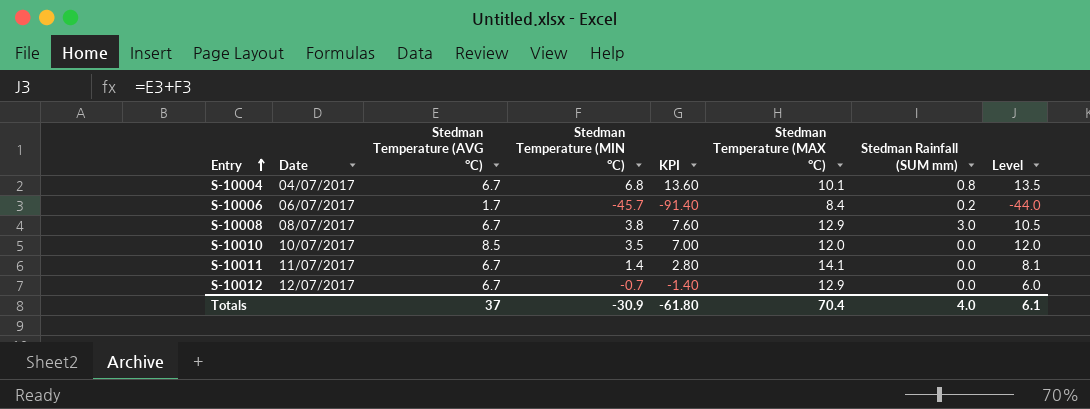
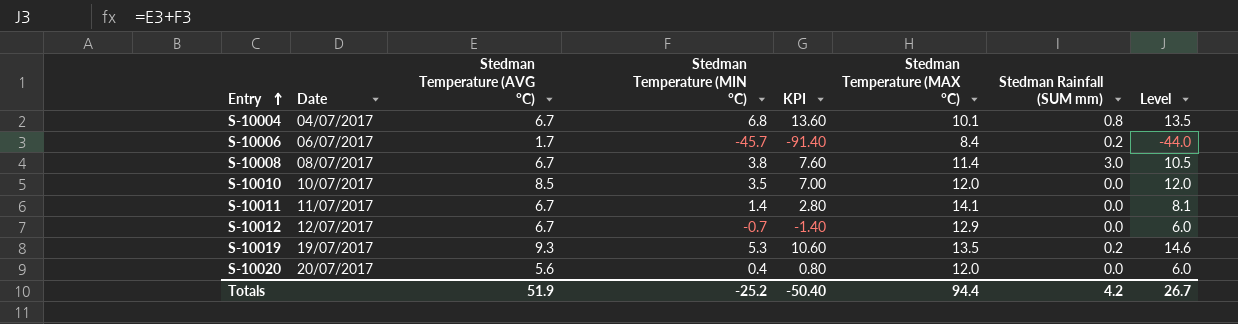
S-10008 | Stedman Temperature (MAX °C): 12.9 -> 11.4
row S-10019: none -> 19/07/2017 | 9.3 | 5.3 | 10.60 | 13.5 | 0.2 | 14.6
row S-10020: none -> 20/07/2017 | 5.6 | 0.4 | 0.80 | 12.0 | 0.0 | 6.0
Totals | Stedman Temperature (AVG °C): 37 -> 51.9
Totals | Stedman Temperature (MIN °C): -30.9 -> -25.2
Totals | KPI: -61.80 -> -50.40
Totals | Stedman Temperature (MAX °C): 70.4 -> 94.4
Totals | Stedman Rainfall (SUM mm): 4.0 -> 4.2
Totals | Level: 6.1 -> 26.7

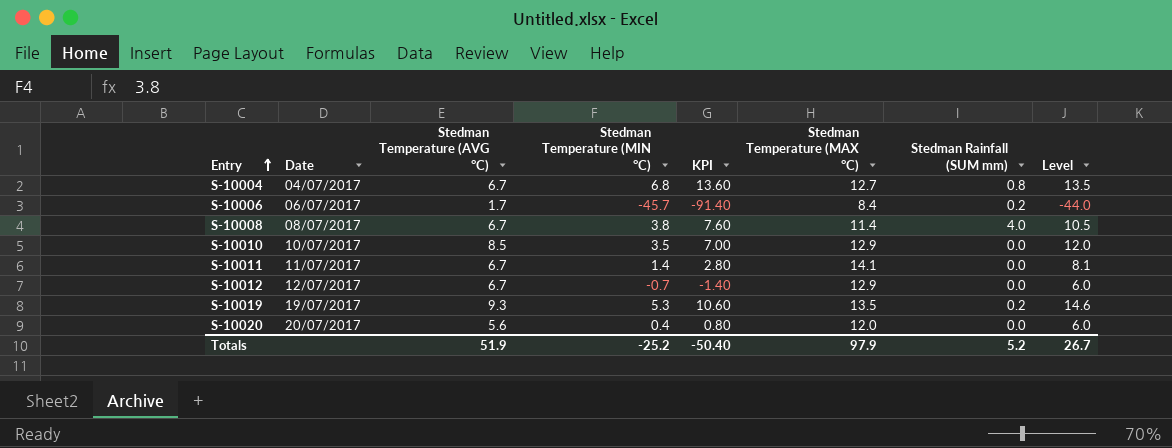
S-10004 | Stedman Temperature (MAX °C): 10.1 -> 12.7
S-10008 | Stedman Rainfall (SUM mm): 3.0 -> 4.0
S-10010 | Stedman Temperature (MAX °C): 12.0 -> 12.9
Totals | Stedman Temperature (MAX °C): 94.4 -> 97.9
Totals | Stedman Rainfall (SUM mm): 4.2 -> 5.2

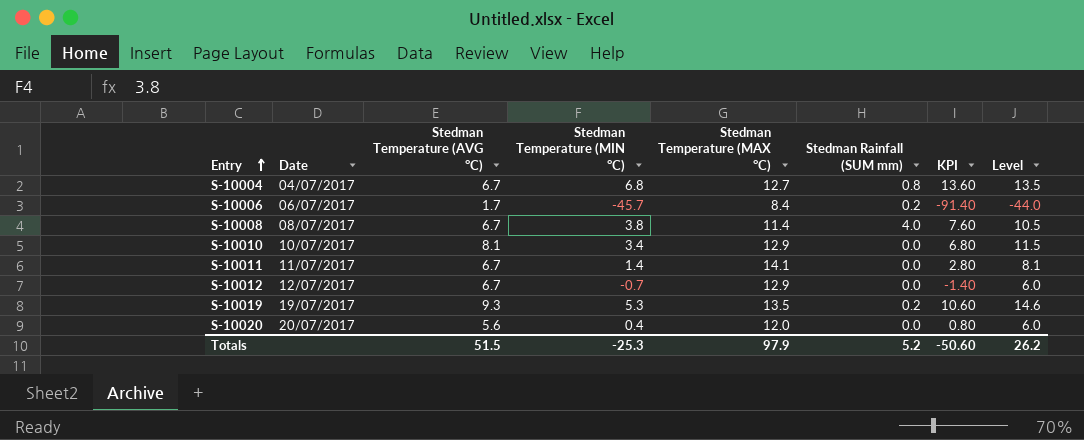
column KPI | position: 5 -> 7
S-10010 | Stedman Temperature (AVG °C): 8.5 -> 8.1
S-10010 | Stedman Temperature (MIN °C): 3.5 -> 3.4
S-10010 | KPI: 7.00 -> 6.80
S-10010 | Level: 12.0 -> 11.5
Totals | Stedman Temperature (AVG °C): 51.9 -> 51.5
Totals | Stedman Temperature (MIN °C): -25.2 -> -25.3
Totals | KPI: -50.40 -> -50.60
Totals | Level: 26.7 -> 26.2

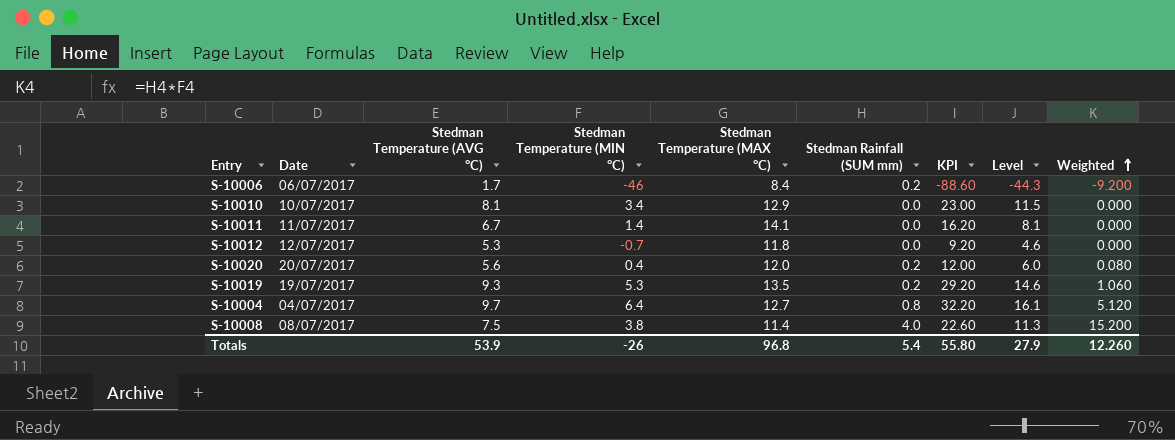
row order: Entry ascending -> Weighted ascending
column KPI | formula: [Stedman Temperature (MIN °C)] * 2 -> [Level] * 2
column Weighted | formula: none -> [Stedman Temperature (MIN °C)] * [Stedman Rainfall (SUM mm)]
S-10006 | Stedman Temperature (MIN °C): -45.7 -> -46
S-10006 | Level: -44.0 -> -44.3
S-10012 | Stedman Temperature (AVG °C): 6.7 -> 5.3
S-10012 | Stedman Temperature (MAX °C): 12.9 -> 11.8
S-10012 | Level: 6.0 -> 4.6
S-10020 | Stedman Rainfall (SUM mm): 0.0 -> 0.2
S-10004 | Stedman Temperature (AVG °C): 6.7 -> 9.7
S-10004 | Stedman Temperature (MIN °C): 6.8 -> 6.4
S-10004 | Level: 13.5 -> 16.1
S-10008 | Stedman Temperature (AVG °C): 6.7 -> 7.5
S-10008 | Level: 10.5 -> 11.3
Totals | Stedman Temperature (AVG °C): 51.5 -> 53.9
Totals | Stedman Temperature (MIN °C): -25.3 -> -26
Totals | Stedman Temperature (MAX °C): 97.9 -> 96.8
Totals | Stedman Rainfall (SUM mm): 5.2 -> 5.4
Totals | KPI: -50.60 -> 55.80
Totals | Level: 26.2 -> 27.9

